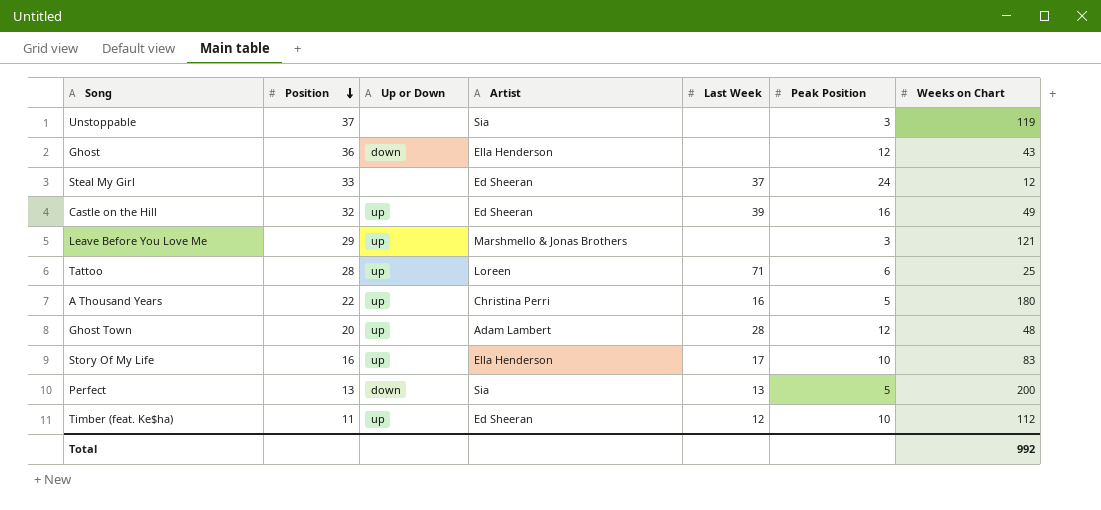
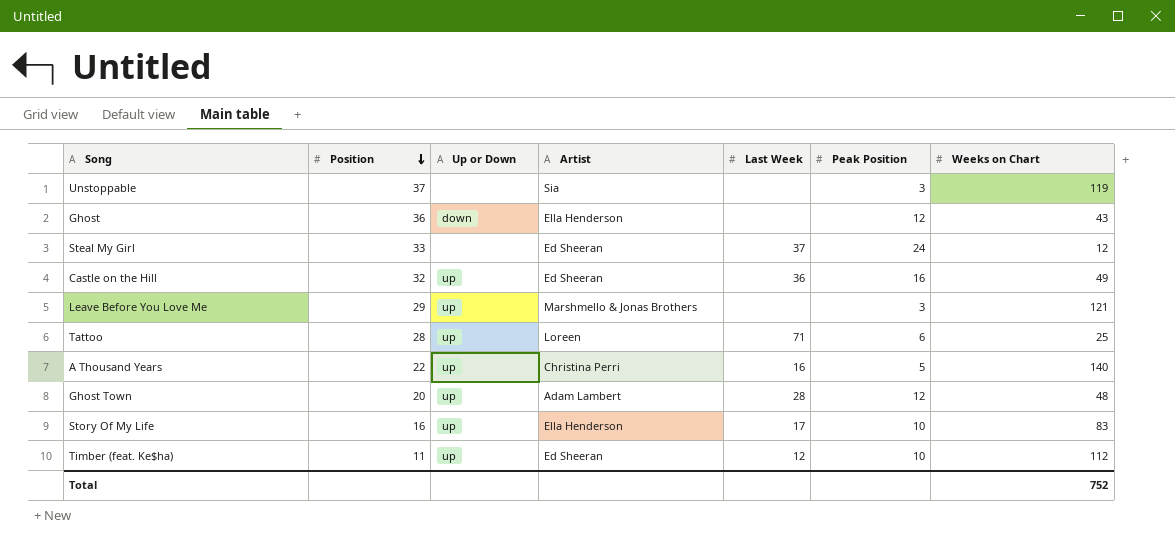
row Perfect: 13 | down | Sia | 13 | 5 | 200 -> none
Castle on the Hill | Last Week: 39 -> 36
A Thousand Years | Weeks on Chart: 180 -> 140
Total | Weeks on Chart: 992 -> 752

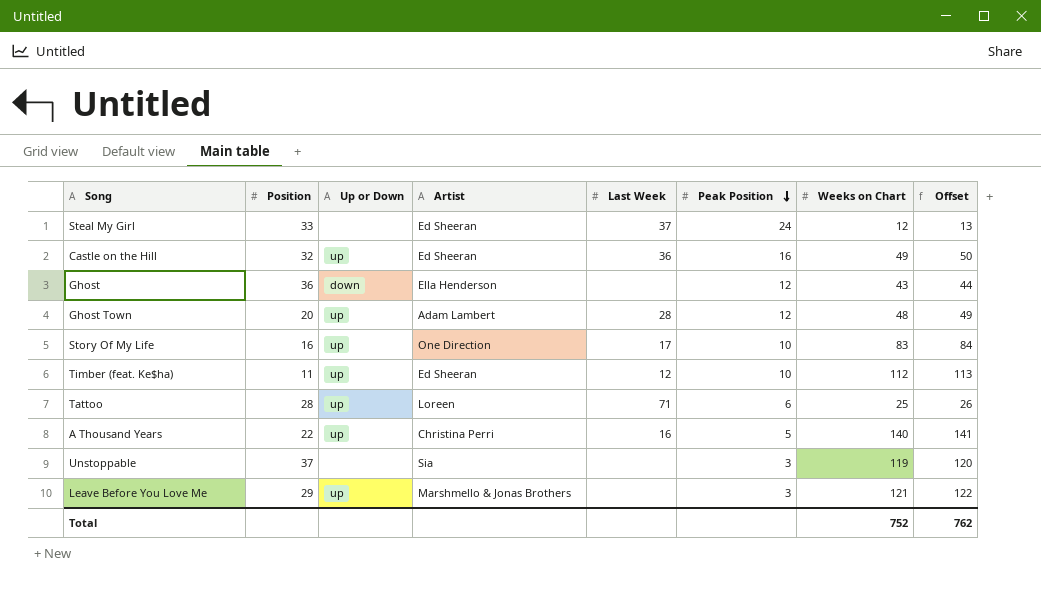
row order: Position descending -> Peak Position descending
column Offset | formula: none -> [Weeks on Chart] + 1
Story Of My Life | Artist: Ella Henderson -> One Direction

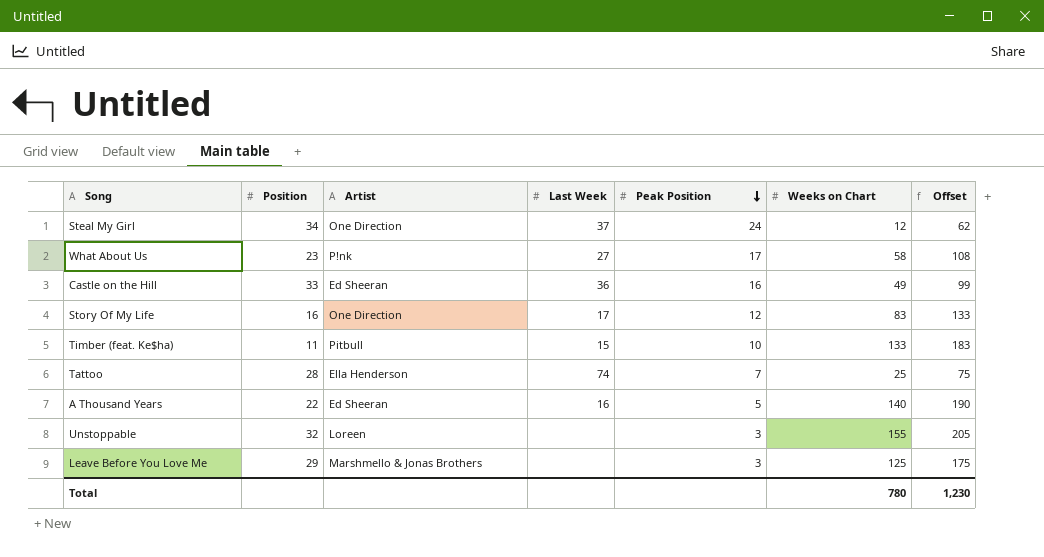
column Up or Down | position: 3 -> none
column Offset | formula: [Weeks on Chart] + 1 -> [Weeks on Chart] + 50
row Ghost: 36 | down | Ella Henderson | none | 12 | 43 | 44 -> none
row Ghost Town: 20 | up | Adam Lambert | 28 | 12 | 48 | 49 -> none
Steal My Girl | Position: 33 -> 34
Steal My Girl | Artist: Ed Sheeran -> One Direction
row What About Us: none -> 23 | P!nk | 27 | 17 | 58 | 108
Castle on the Hill | Position: 32 -> 33
Story Of My Life | Peak Position: 10 -> 12
Timber (feat. Ke$ha) | Artist: Ed Sheeran -> Pitbull
Timber (feat. Ke$ha) | Last Week: 12 -> 15
Timber (feat. Ke$ha) | Weeks on Chart: 112 -> 133
Tattoo | Artist: Loreen -> Ella Henderson
Tattoo | Last Week: 71 -> 74
Tattoo | Peak Position: 6 -> 7
A Thousand Years | Artist: Christina Perri -> Ed Sheeran
Unstoppable | Position: 37 -> 32
Unstoppable | Artist: Sia -> Loreen
Unstoppable | Weeks on Chart: 119 -> 155
Leave Before You Love Me | Weeks on Chart: 121 -> 125
Total | Weeks on Chart: 752 -> 780
Total | Offset: 762 -> 1,230

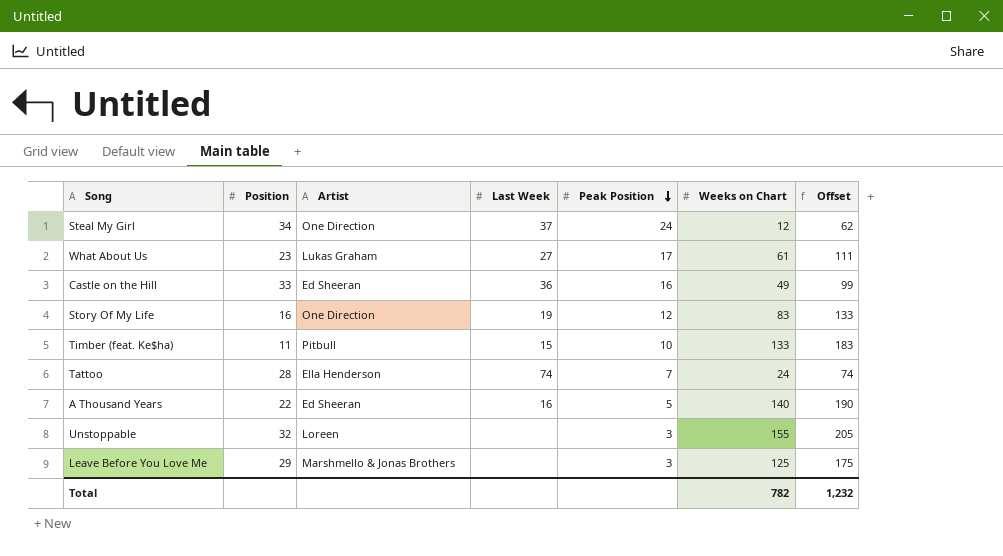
What About Us | Artist: P!nk -> Lukas Graham
What About Us | Weeks on Chart: 58 -> 61
What About Us | Offset: 108 -> 111
Story Of My Life | Last Week: 17 -> 19
Tattoo | Weeks on Chart: 25 -> 24
Tattoo | Offset: 75 -> 74
Total | Weeks on Chart: 780 -> 782
Total | Offset: 1,230 -> 1,232

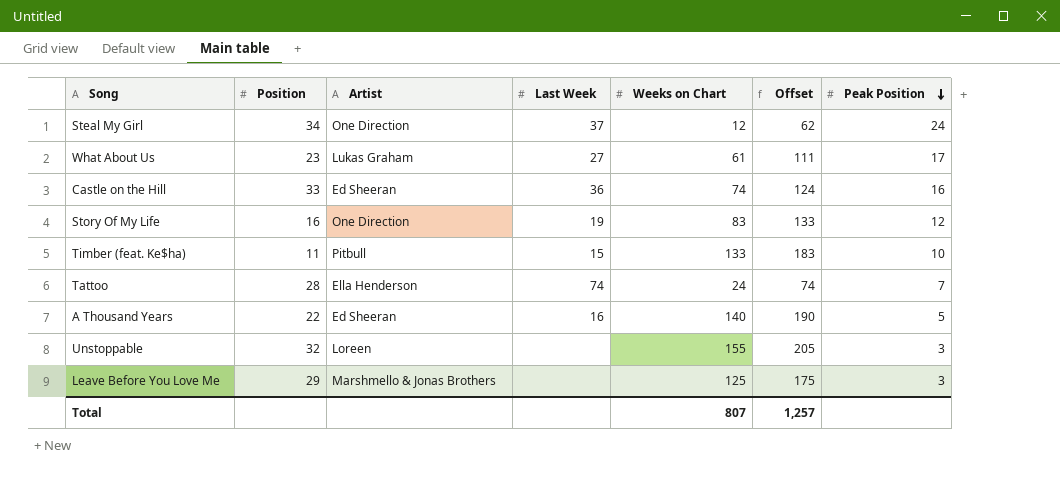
column Peak Position | position: 5 -> 7
Castle on the Hill | Weeks on Chart: 49 -> 74
Castle on the Hill | Offset: 99 -> 124
Total | Weeks on Chart: 782 -> 807
Total | Offset: 1,232 -> 1,257

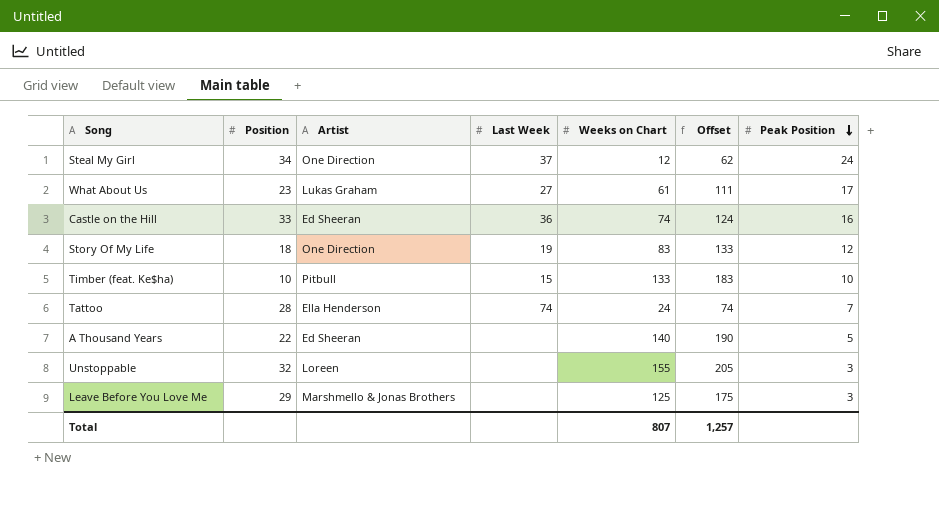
Story Of My Life | Position: 16 -> 18
Timber (feat. Ke$ha) | Position: 11 -> 10
A Thousand Years | Last Week: 16 -> none

